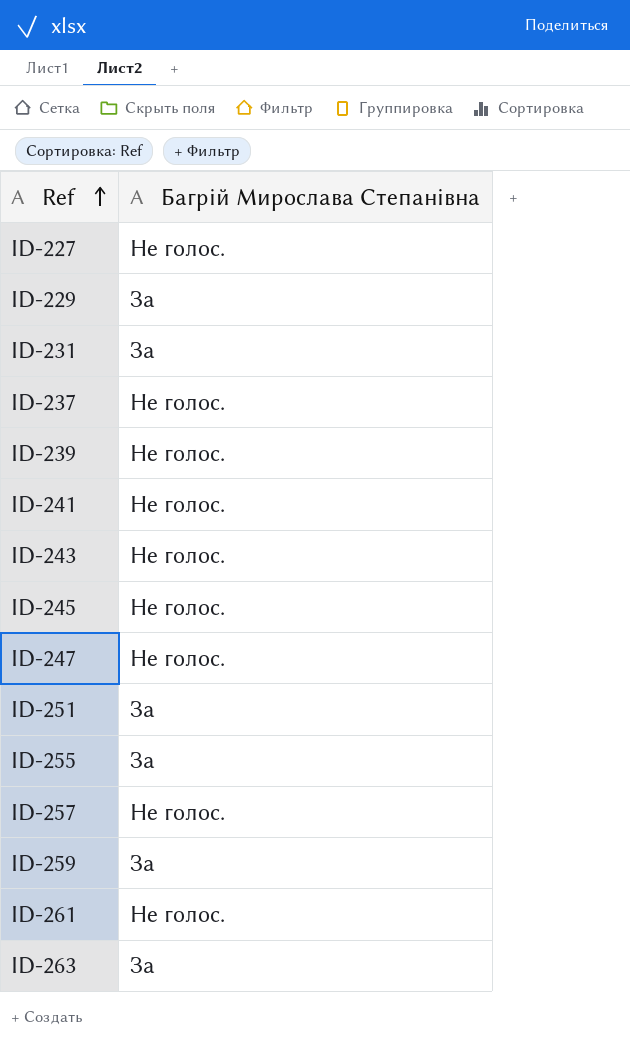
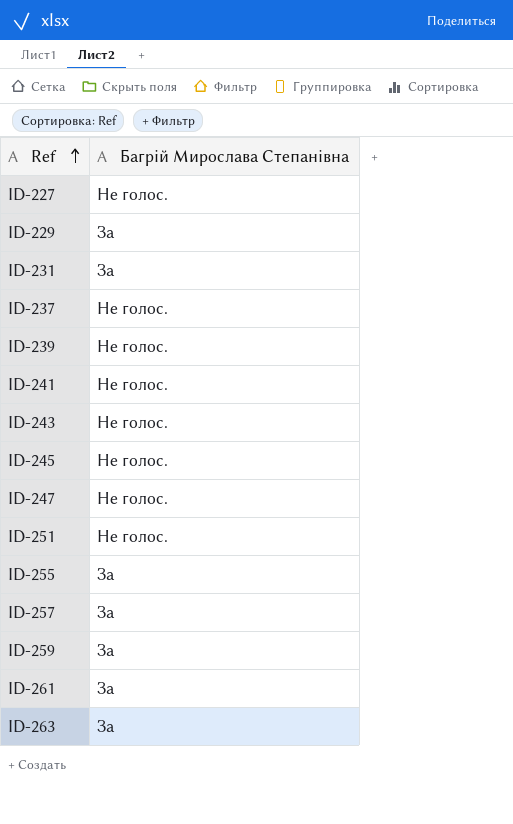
ID-251 | Багрій Мирослава Степанівна: За -> Не голос.
ID-257 | Багрій Мирослава Степанівна: Не голос. -> За
ID-261 | Багрій Мирослава Степанівна: Не голос. -> За

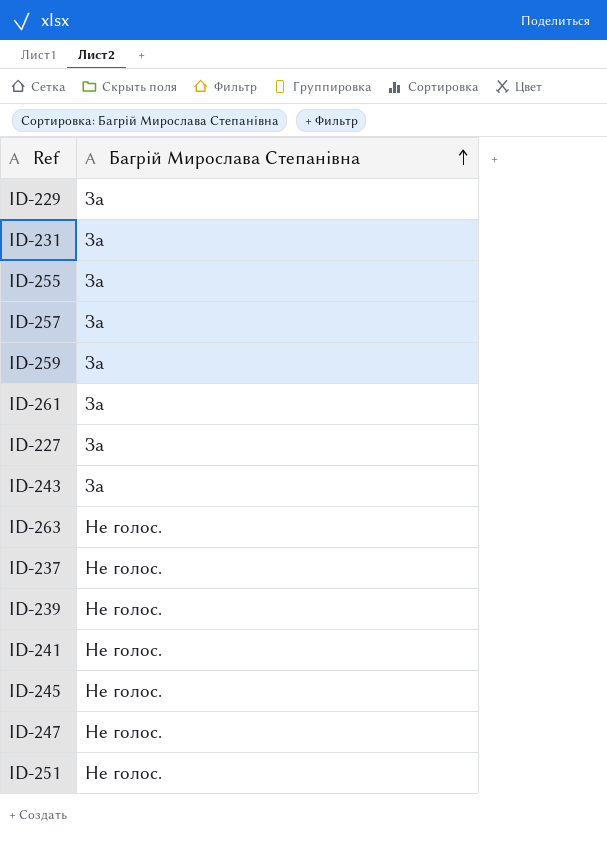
row order: Ref ascending -> Багрій Мирослава Степанівна ascending
ID-227 | Багрій Мирослава Степанівна: Не голос. -> За
ID-243 | Багрій Мирослава Степанівна: Не голос. -> За
ID-263 | Багрій Мирослава Степанівна: За -> Не голос.

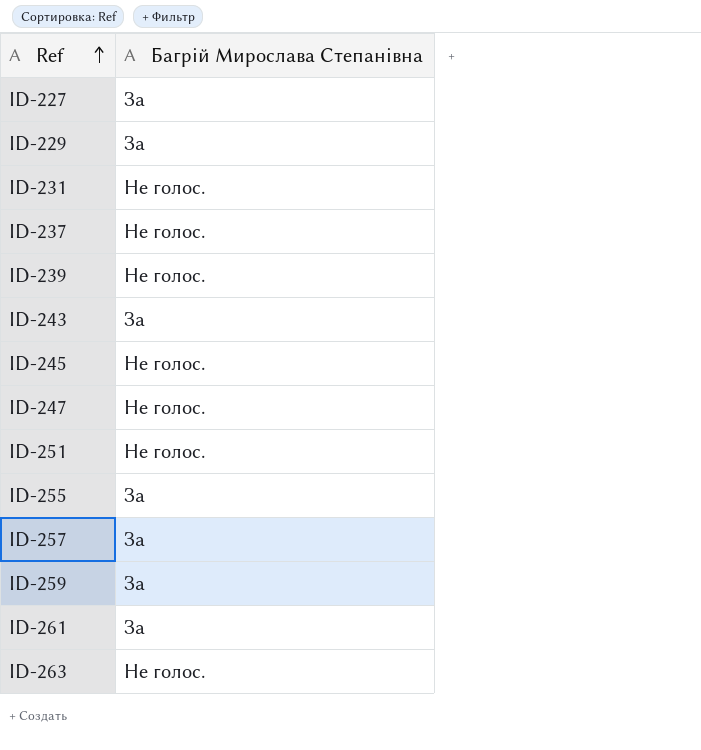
row order: Багрій Мирослава Степанівна ascending -> Ref ascending
row ID-241: Не голос. -> none
ID-231 | Багрій Мирослава Степанівна: За -> Не голос.

